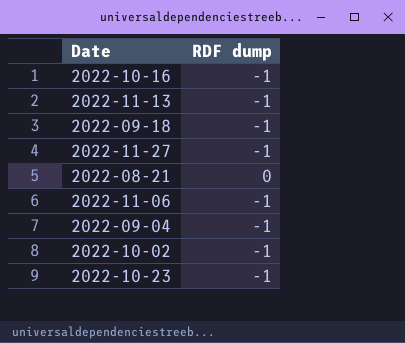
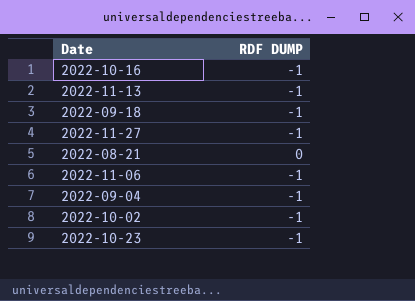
column name: RDF dump -> RDF DUMP

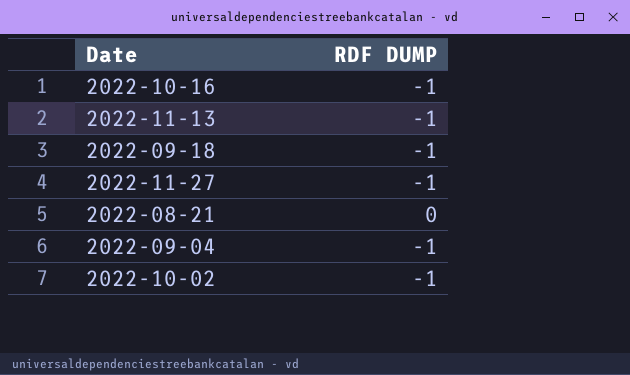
row 2022-11-06: -1 -> none
row 2022-10-23: -1 -> none

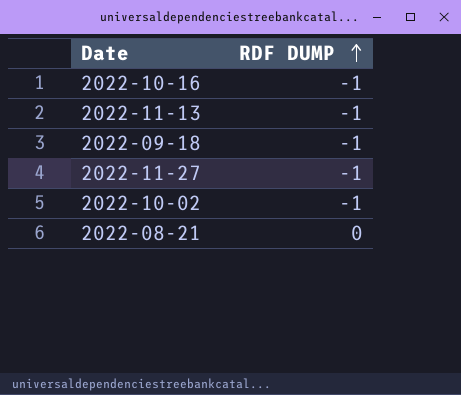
row order: none -> RDF DUMP ascending
row 2022-09-04: -1 -> none

